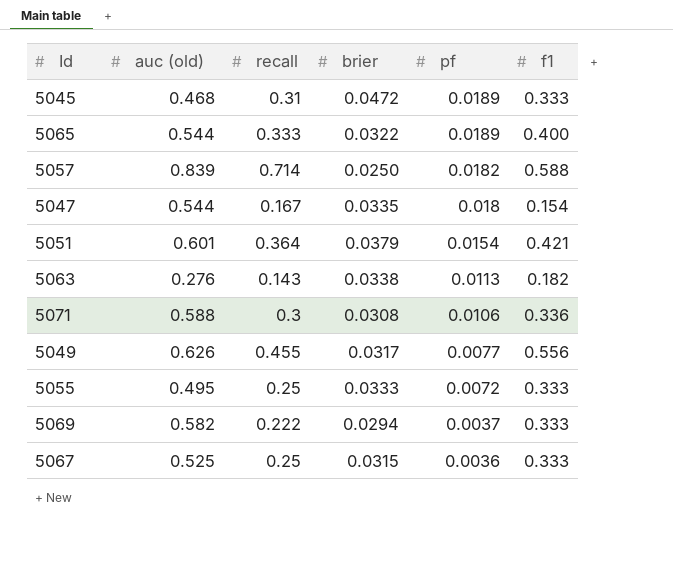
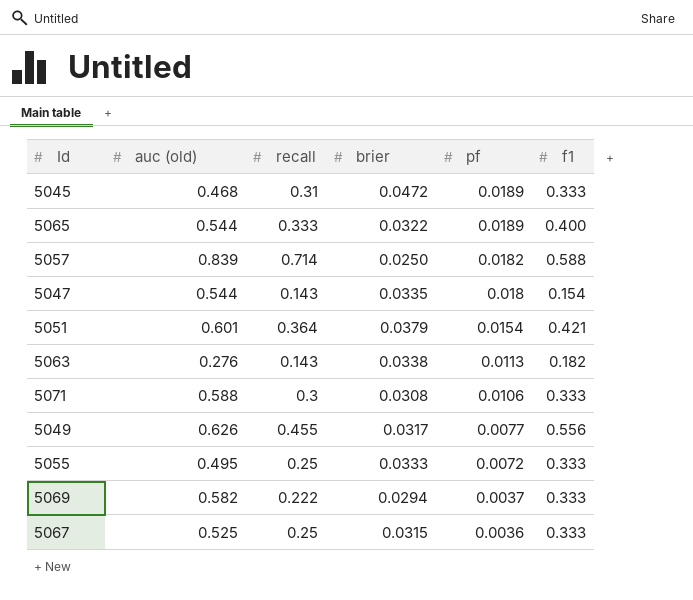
5047 | recall: 0.167 -> 0.143
5071 | f1: 0.336 -> 0.333

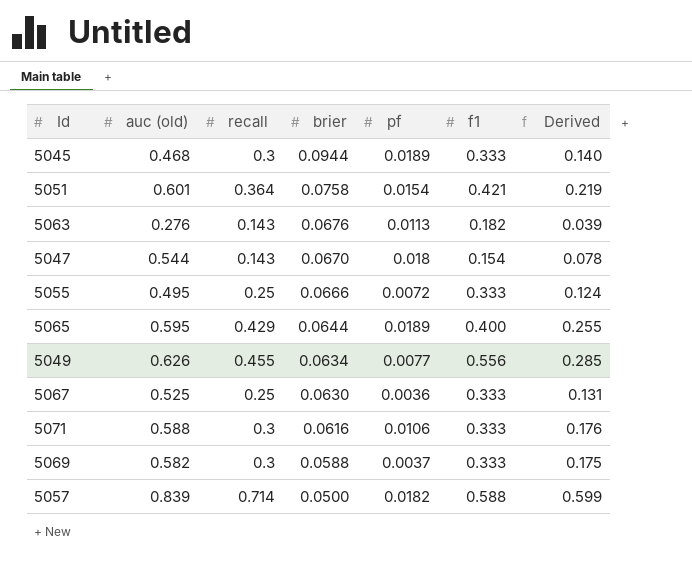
row order: pf descending -> brier descending
column Derived | formula: none -> [auc (old)] * [recall]
5045 | recall: 0.31 -> 0.3
5045 | brier: 0.0472 -> 0.0944
5051 | brier: 0.0379 -> 0.0758
5063 | brier: 0.0338 -> 0.0676
5047 | brier: 0.0335 -> 0.0670
5055 | brier: 0.0333 -> 0.0666
5065 | auc (old): 0.544 -> 0.595
5065 | recall: 0.333 -> 0.429
5065 | brier: 0.0322 -> 0.0644
5049 | brier: 0.0317 -> 0.0634
5067 | brier: 0.0315 -> 0.0630
5071 | brier: 0.0308 -> 0.0616
5069 | recall: 0.222 -> 0.3
5069 | brier: 0.0294 -> 0.0588
5057 | brier: 0.0250 -> 0.0500

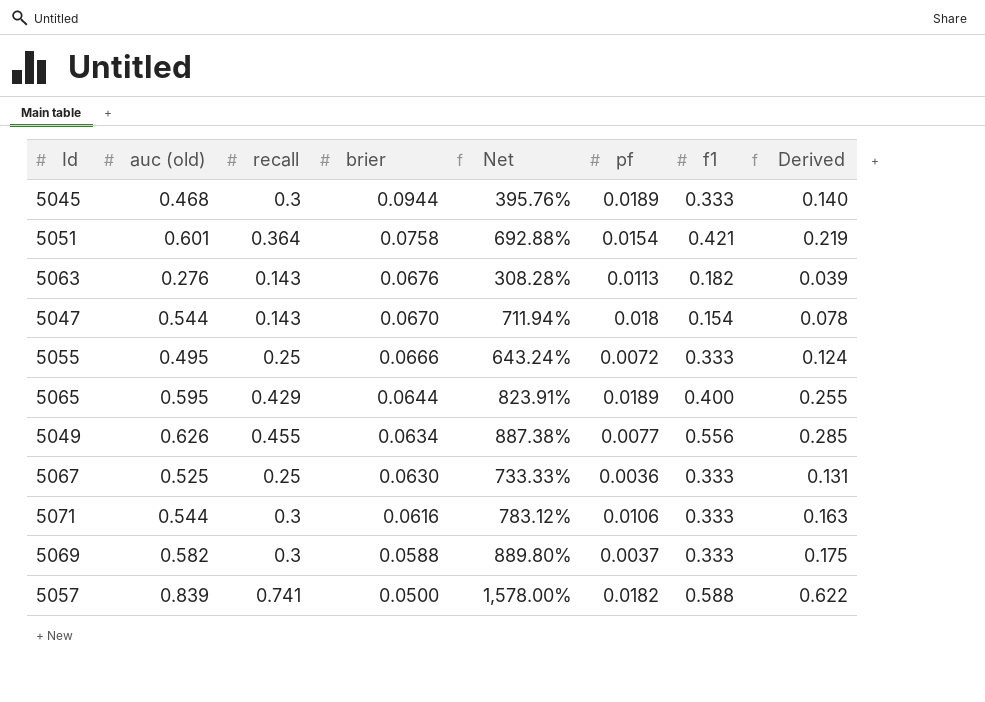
column Net | formula: none -> ([auc (old)] - [brier]) / [brier]
5071 | auc (old): 0.588 -> 0.544
5071 | Derived: 0.176 -> 0.163
5057 | recall: 0.714 -> 0.741
5057 | Derived: 0.599 -> 0.622

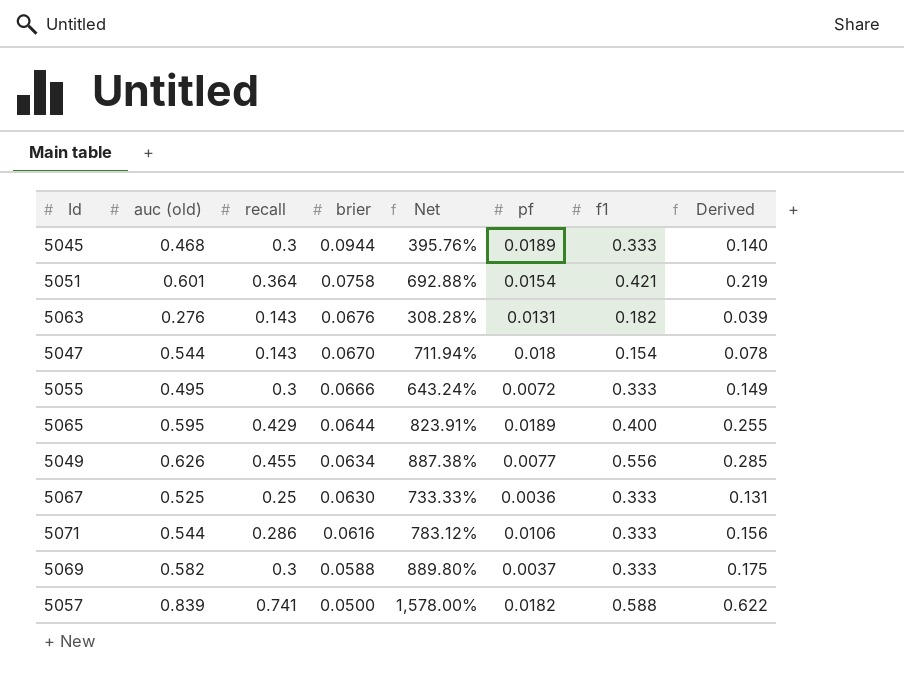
5063 | pf: 0.0113 -> 0.0131
5055 | recall: 0.25 -> 0.3
5055 | Derived: 0.124 -> 0.149
5071 | recall: 0.3 -> 0.286
5071 | Derived: 0.163 -> 0.156

